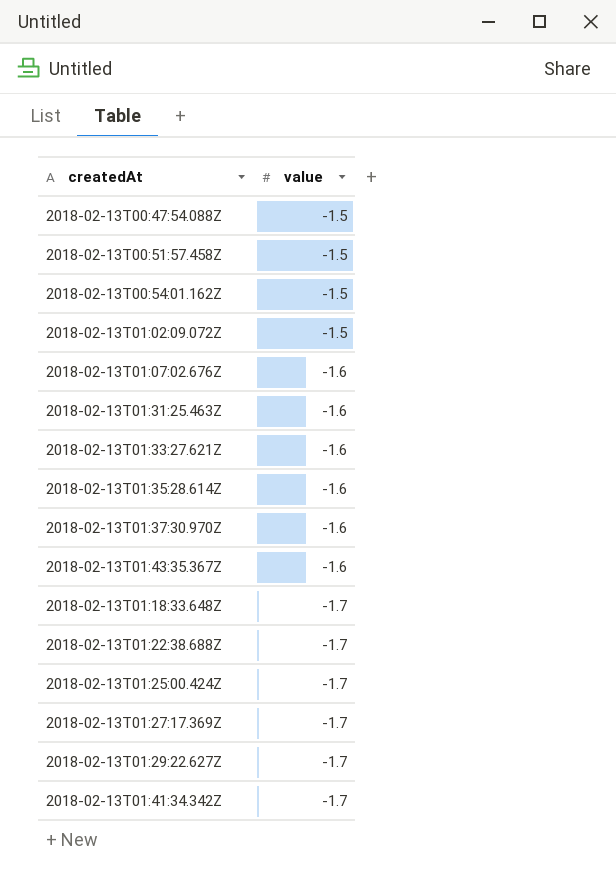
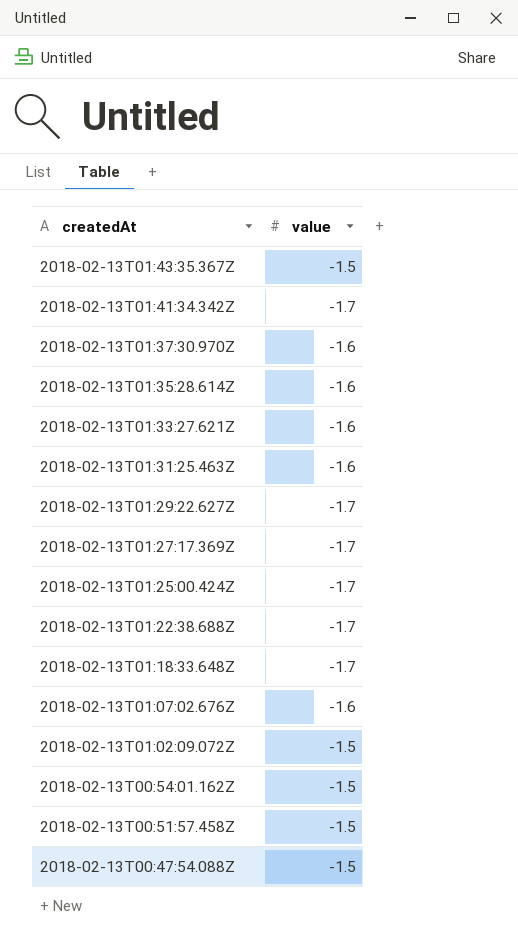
row order: value descending -> createdAt descending
2018-02-13T01:43:35.367Z | value: -1.6 -> -1.5

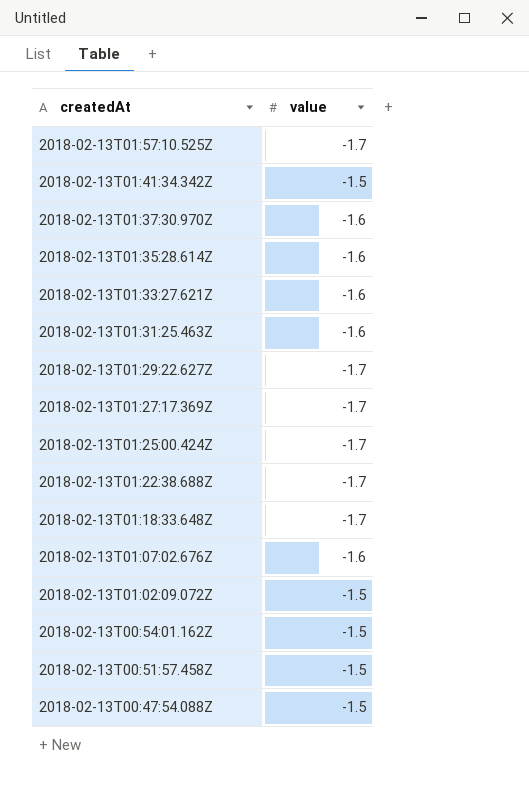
row 2018-02-13T01:43:35.367Z: -1.5 -> none
row 2018-02-13T01:57:10.525Z: none -> -1.7
2018-02-13T01:41:34.342Z | value: -1.7 -> -1.5

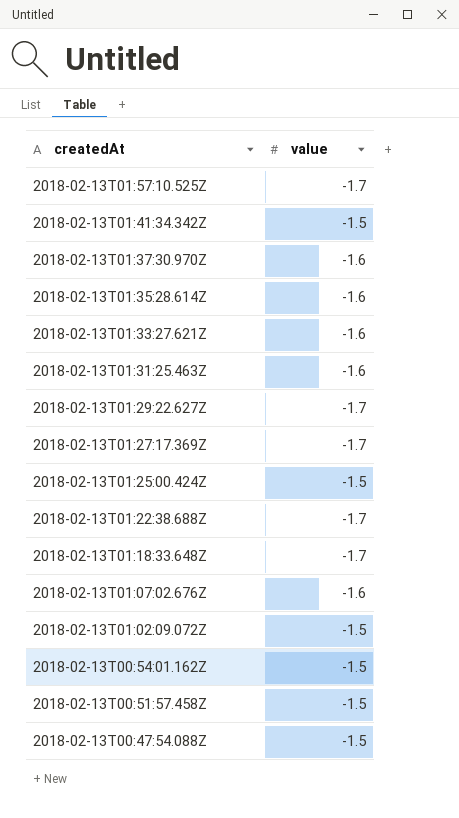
2018-02-13T01:25:00.424Z | value: -1.7 -> -1.5

